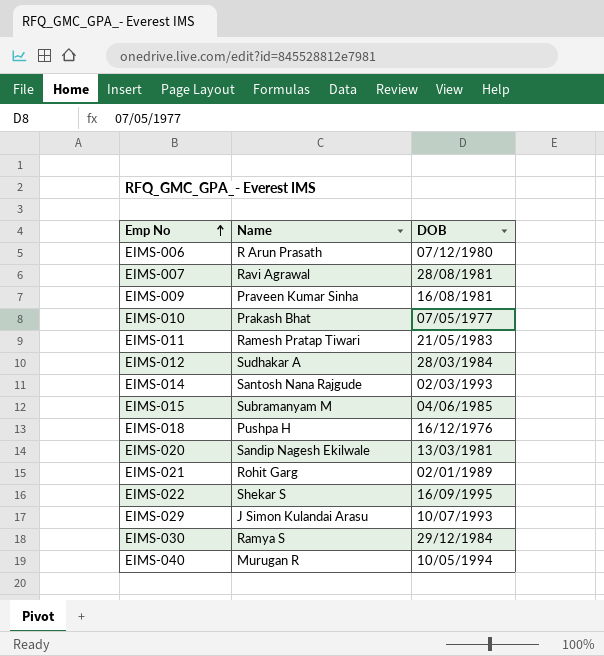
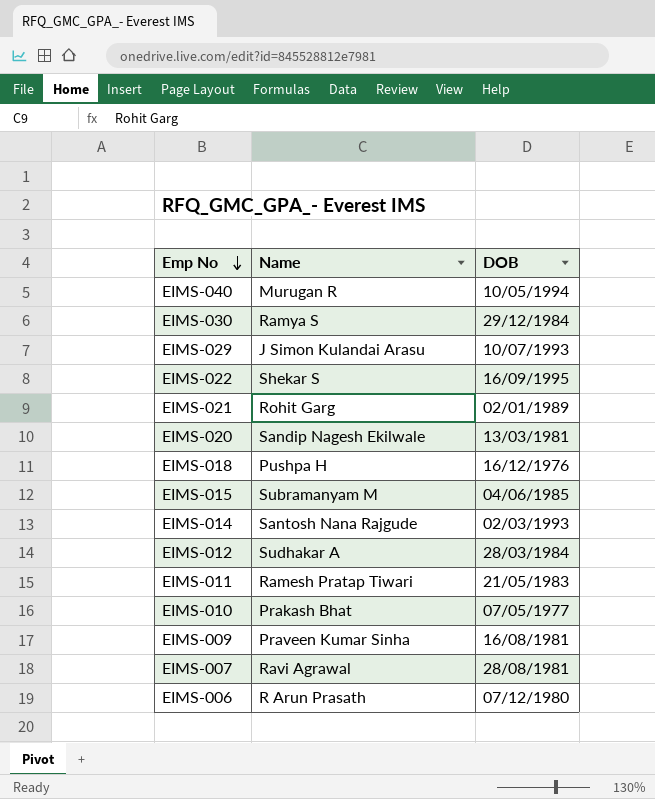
row order: Emp No ascending -> Emp No descending

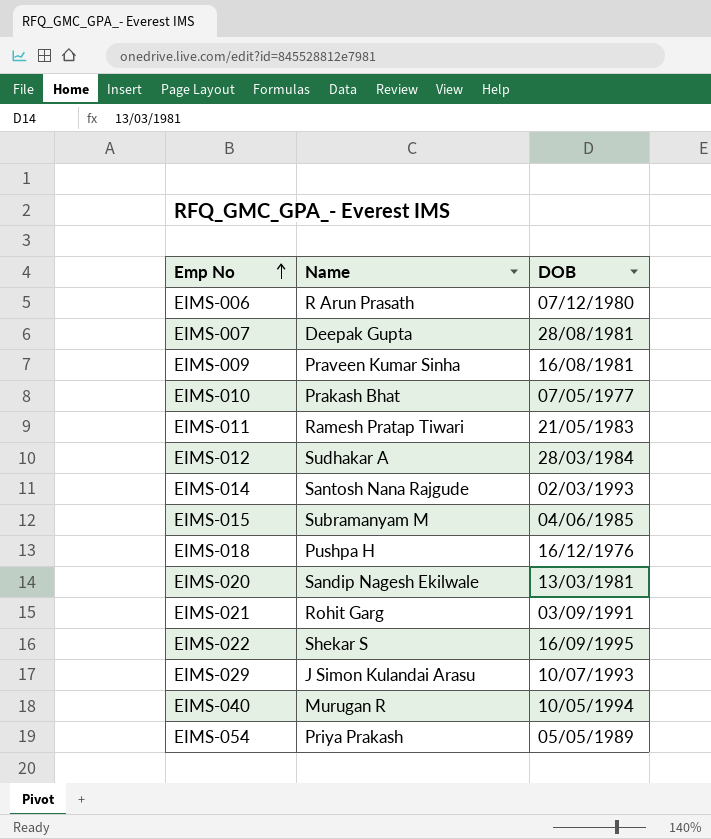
row order: Emp No descending -> Emp No ascending
row EIMS-030: Ramya S | 29/12/1984 -> none
EIMS-007 | Name: Ravi Agrawal -> Deepak Gupta
EIMS-021 | DOB: 02/01/1989 -> 03/09/1991
row EIMS-054: none -> Priya Prakash | 05/05/1989

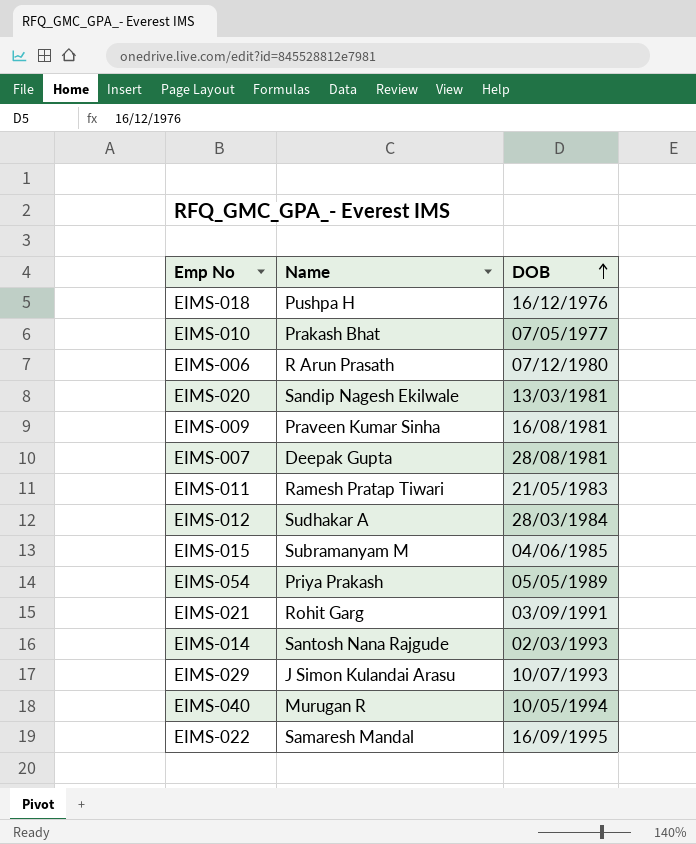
row order: Emp No ascending -> DOB ascending
EIMS-022 | Name: Shekar S -> Samaresh Mandal

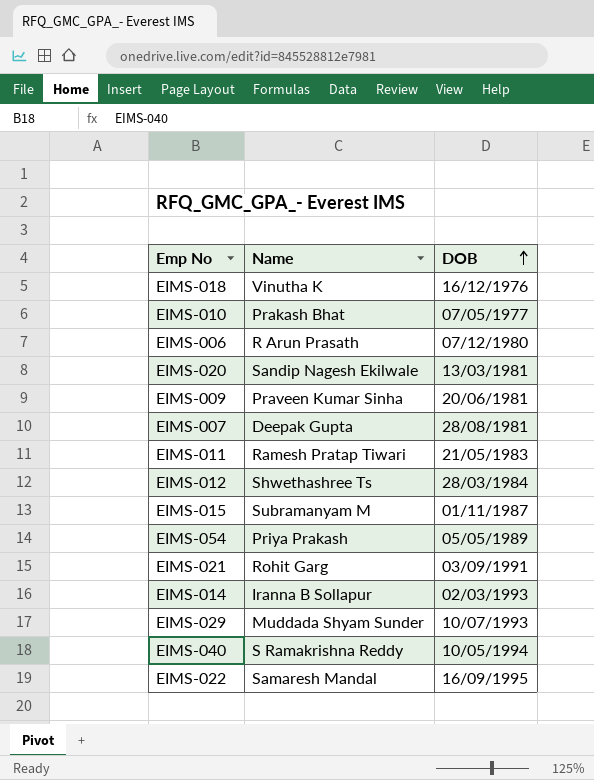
EIMS-018 | Name: Pushpa H -> Vinutha K
EIMS-009 | DOB: 16/08/1981 -> 20/06/1981
EIMS-012 | Name: Sudhakar A -> Shwethashree Ts
EIMS-015 | DOB: 04/06/1985 -> 01/11/1987
EIMS-014 | Name: Santosh Nana Rajgude -> Iranna B Sollapur
EIMS-029 | Name: J Simon Kulandai Arasu -> Muddada Shyam Sunder
EIMS-040 | Name: Murugan R -> S Ramakrishna Reddy

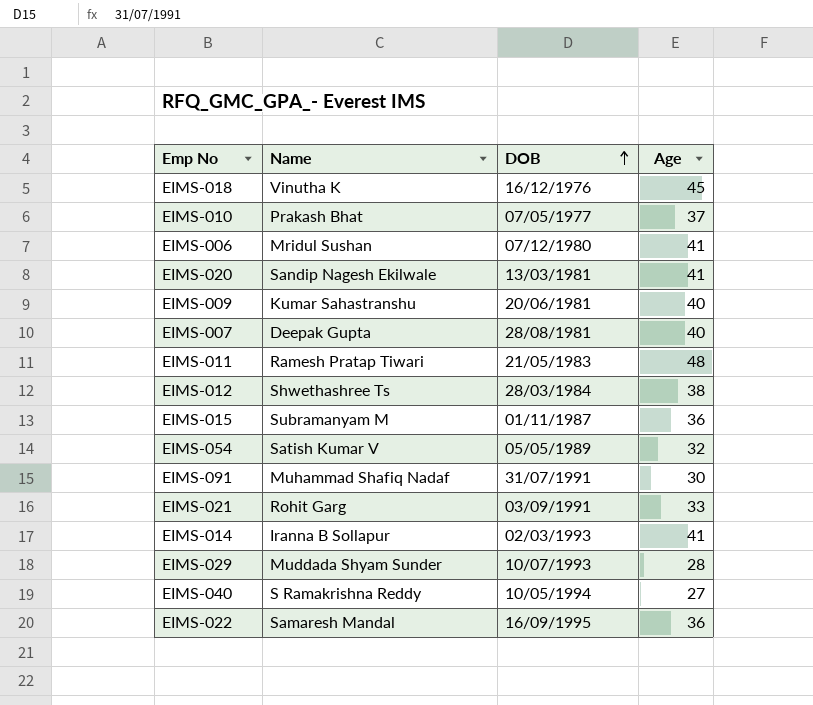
column Age | position: none -> 4
EIMS-006 | Name: R Arun Prasath -> Mridul Sushan
EIMS-009 | Name: Praveen Kumar Sinha -> Kumar Sahastranshu
EIMS-054 | Name: Priya Prakash -> Satish Kumar V
row EIMS-091: none -> Muhammad Shafiq Nadaf | 31/07/1991 | 30

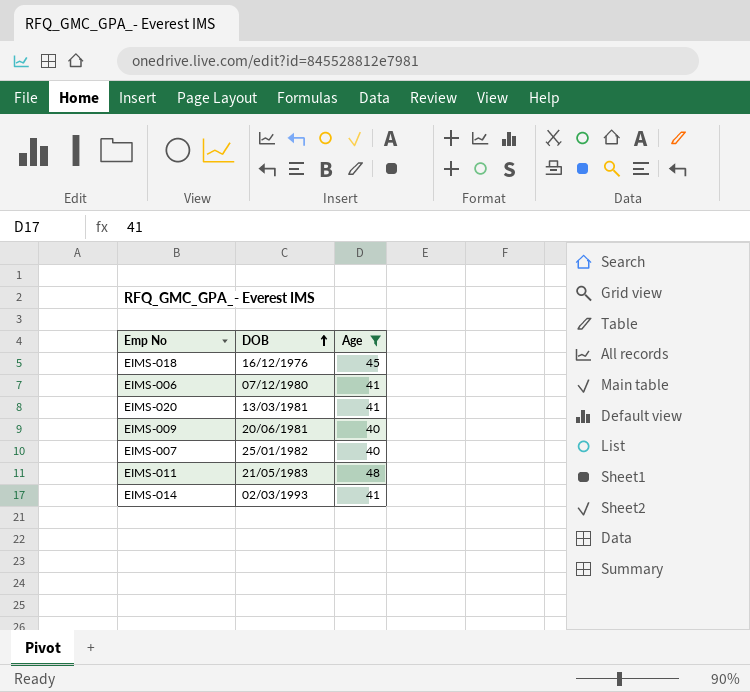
filter: none -> Age >= 40
column Name | position: 2 -> none
EIMS-007 | DOB: 28/08/1981 -> 25/01/1982

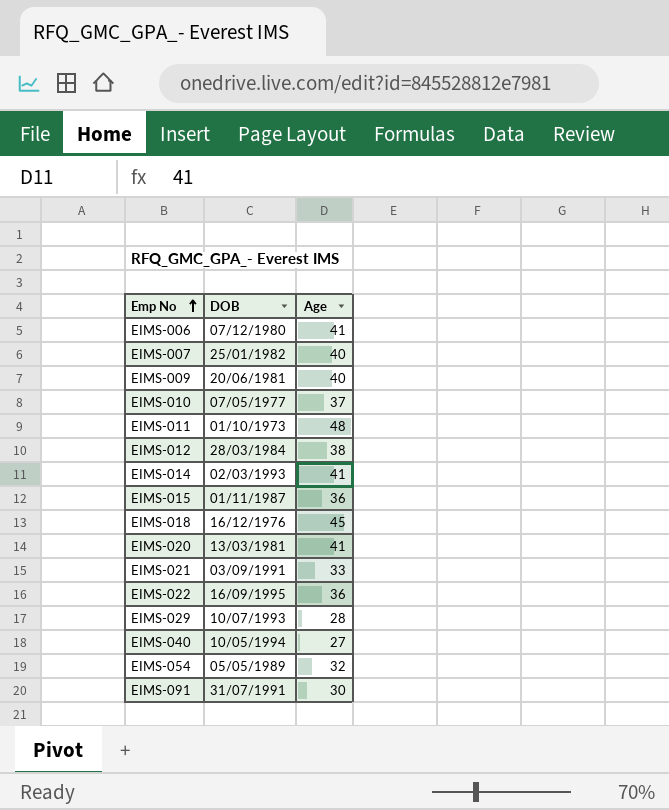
filter: Age >= 40 -> none
row order: DOB ascending -> Emp No ascending
EIMS-011 | DOB: 21/05/1983 -> 01/10/1973

